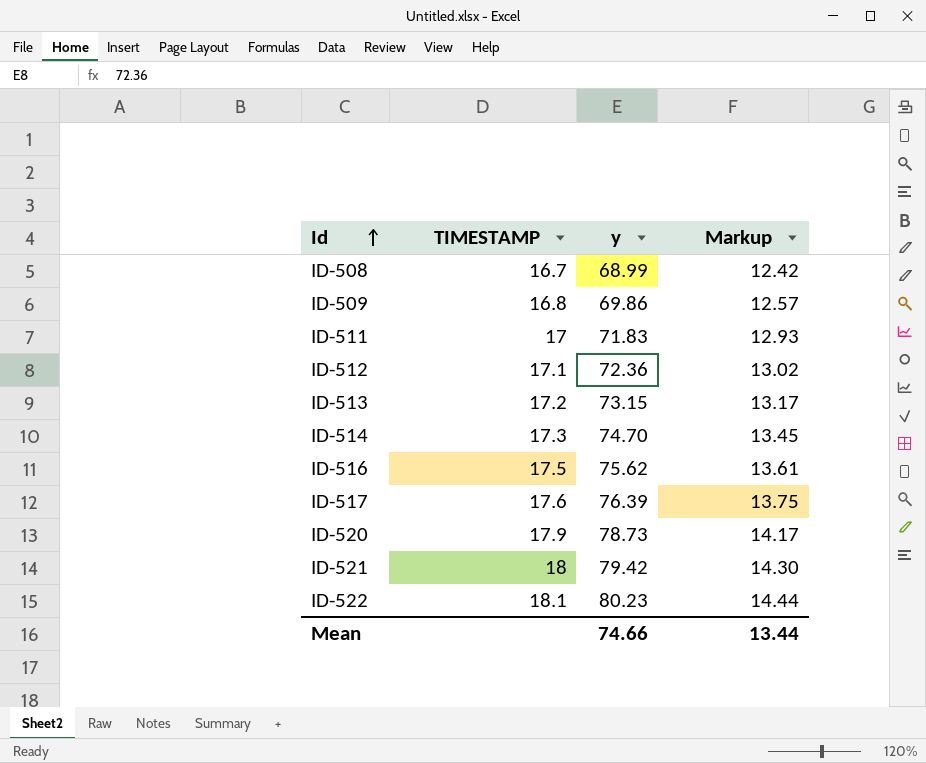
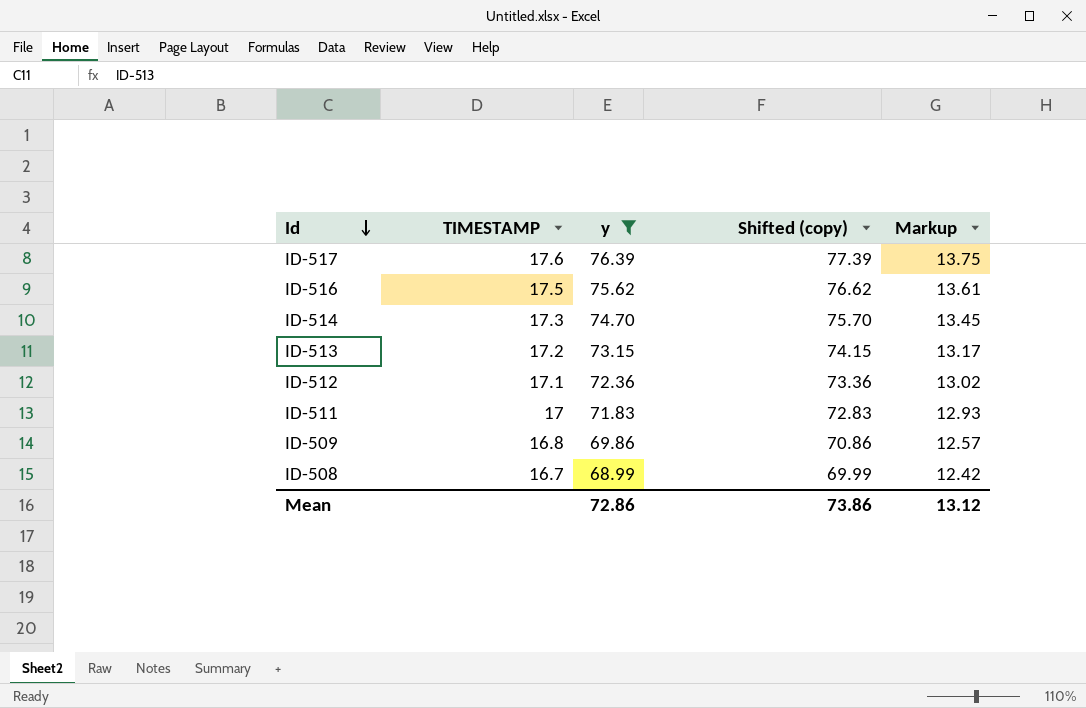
filter: none -> y <= 76.39
row order: Id ascending -> Id descending
column Shifted (copy) | formula: none -> [y] + 1
Mean | y: 74.66 -> 72.86
Mean | Markup: 13.44 -> 13.12

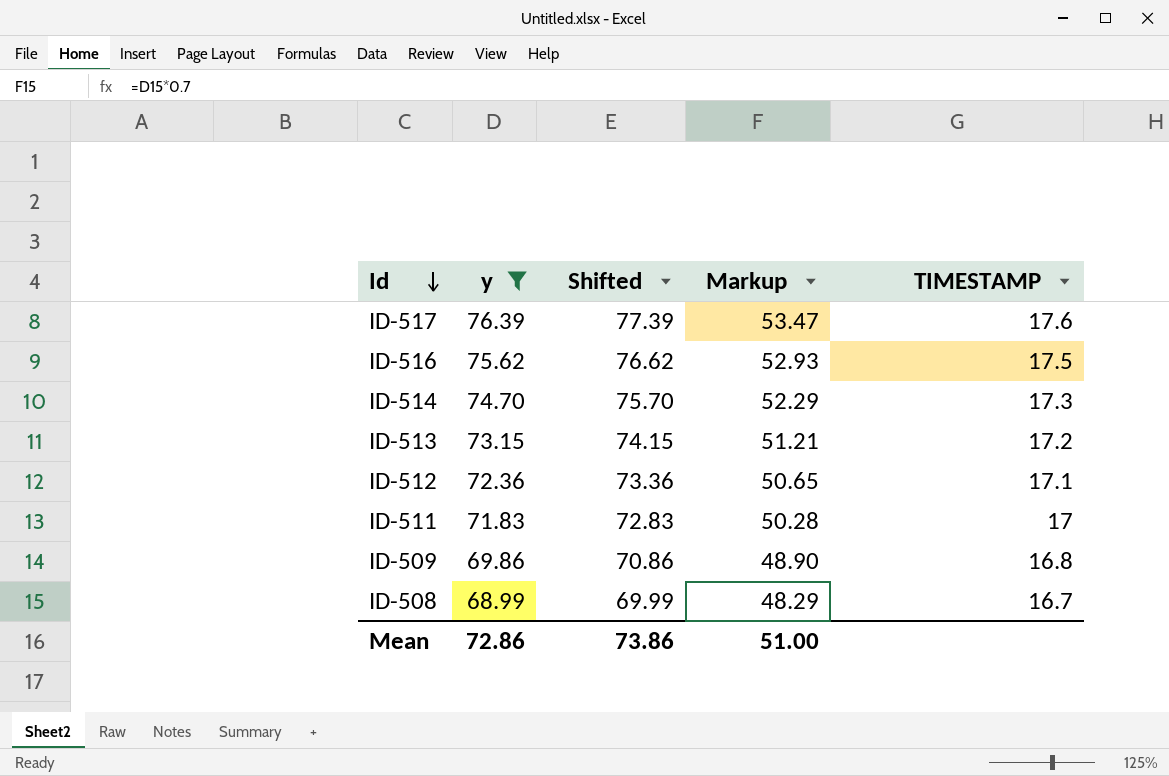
column name: Shifted (copy) -> Shifted
column Markup | formula: [y] * 0.18 -> [y] * 0.7
column TIMESTAMP | position: 2 -> 5
Mean | Markup: 13.12 -> 51.00

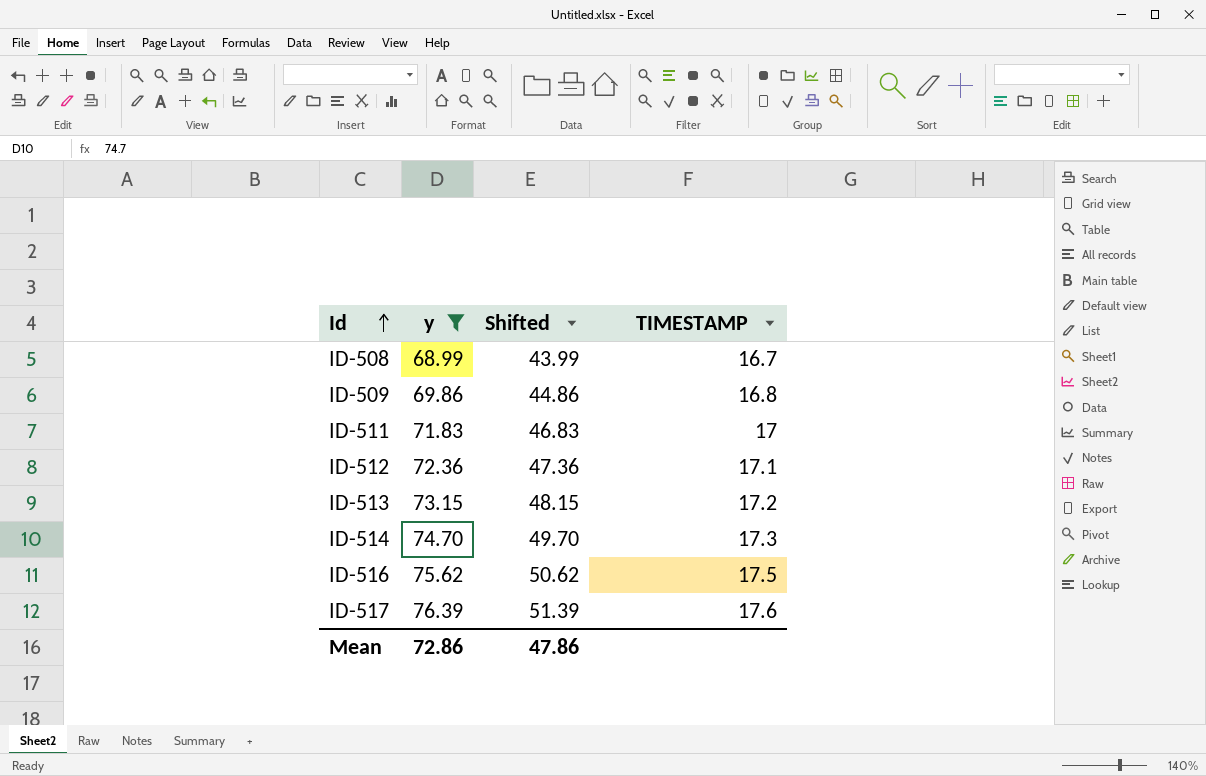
row order: Id descending -> Id ascending
column Markup | formula: [y] * 0.7 -> none
column Shifted | formula: [y] + 1 -> [y] - 25
Mean | Shifted: 73.86 -> 47.86

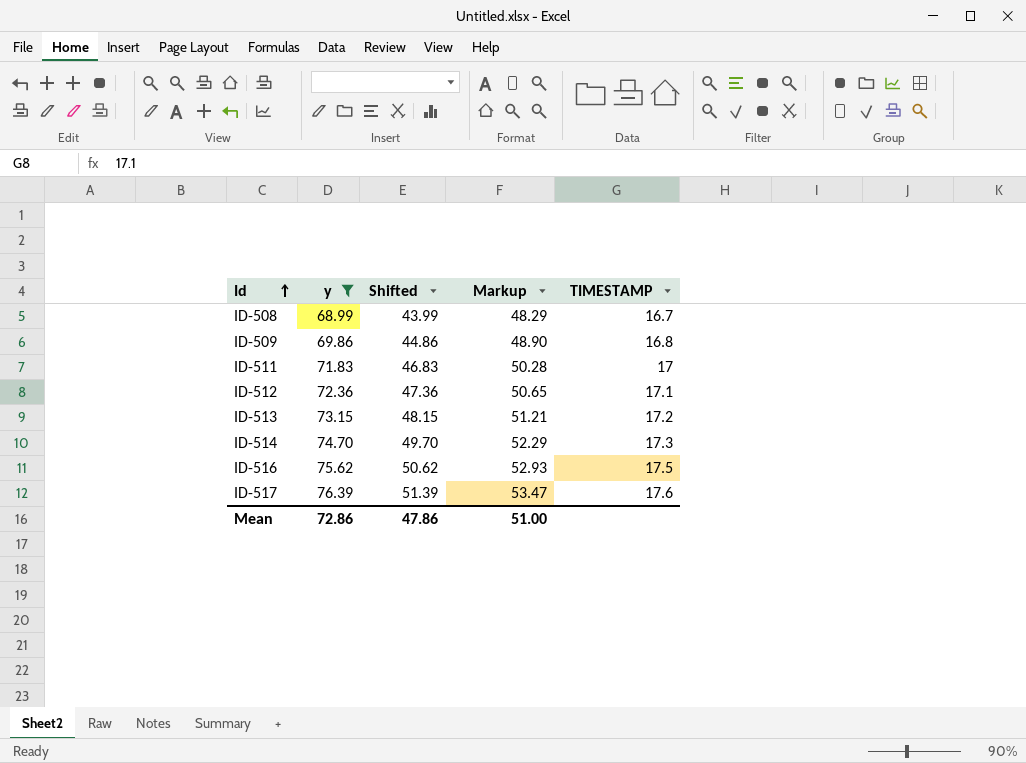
column Markup | formula: none -> [y] * 0.7

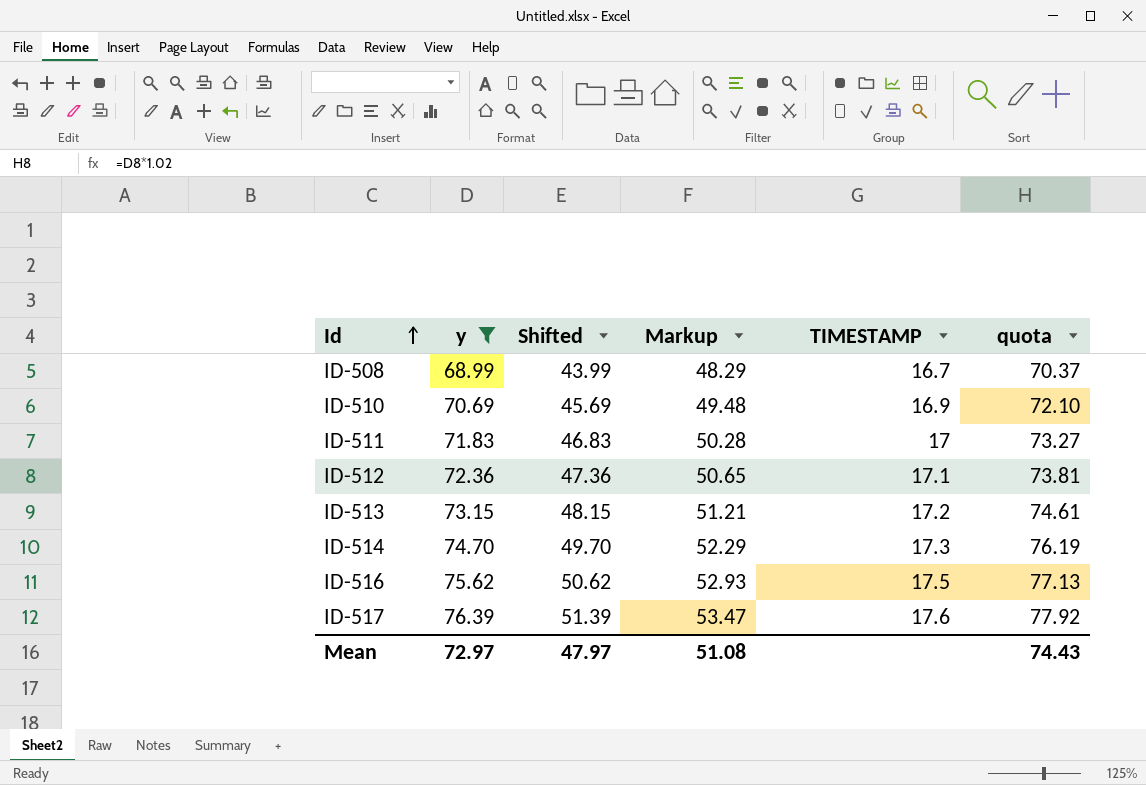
column quota | formula: none -> [y] * 1.02
row ID-509: 69.86 | 44.86 | 48.90 | 16.8 -> none
row ID-510: none -> 70.69 | 45.69 | 49.48 | 16.9 | 72.10
Mean | y: 72.86 -> 72.97
Mean | Shifted: 47.86 -> 47.97
Mean | Markup: 51.00 -> 51.08

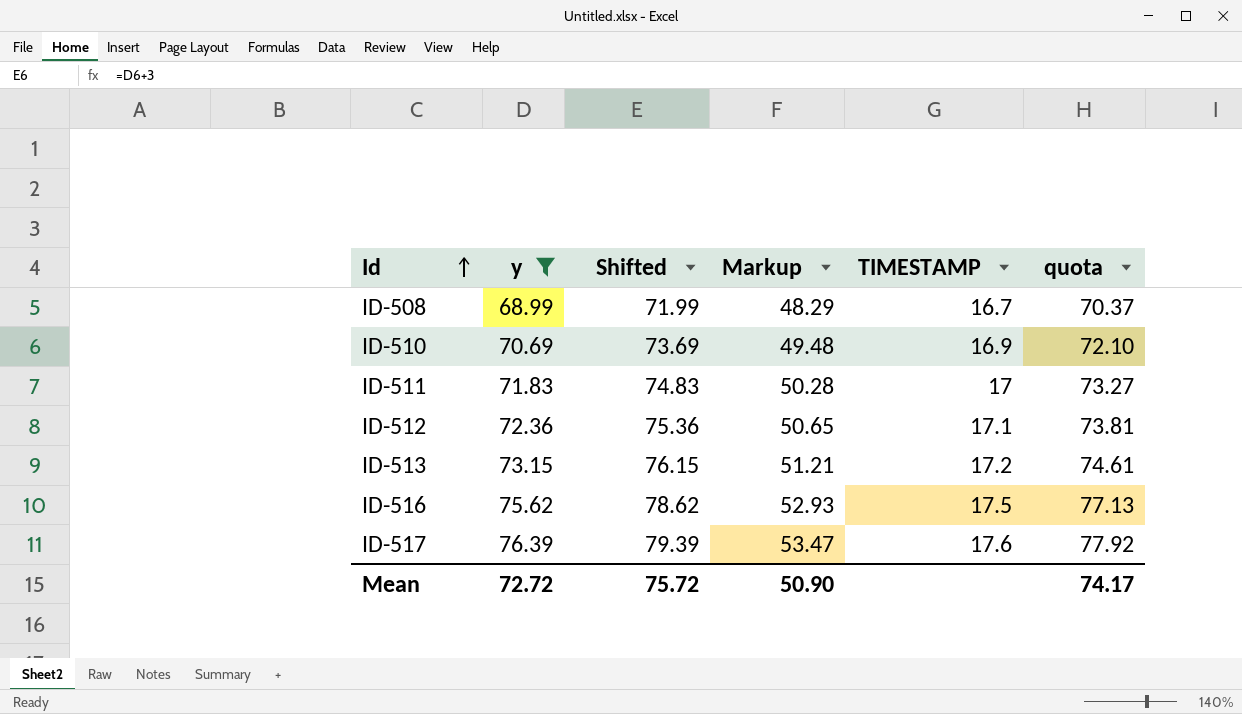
column Shifted | formula: [y] - 25 -> [y] + 3
row ID-514: 74.70 | 49.70 | 52.29 | 17.3 | 76.19 -> none
Mean | y: 72.97 -> 72.72
Mean | Shifted: 47.97 -> 75.72
Mean | Markup: 51.08 -> 50.90
Mean | quota: 74.43 -> 74.17

